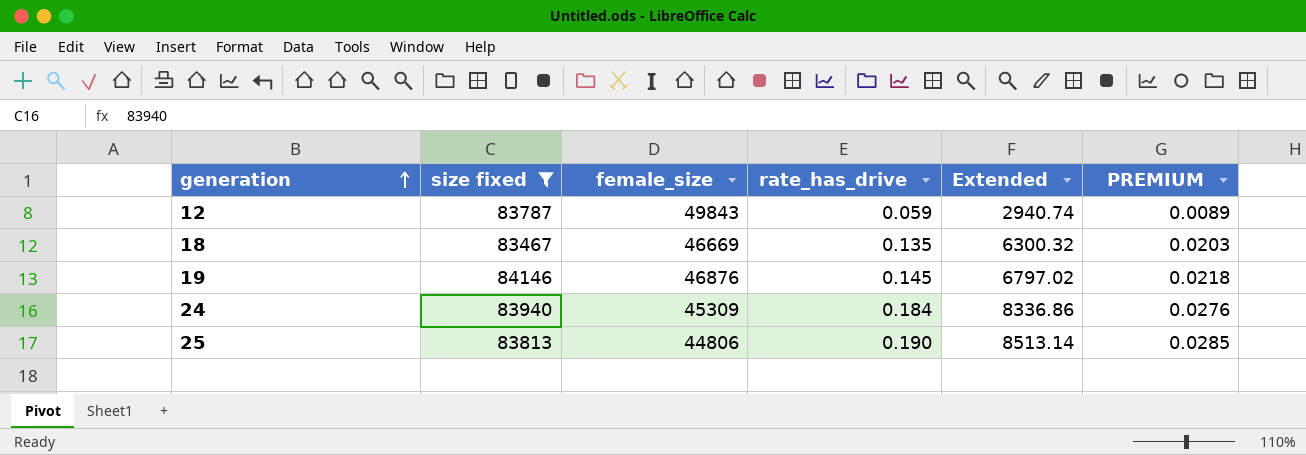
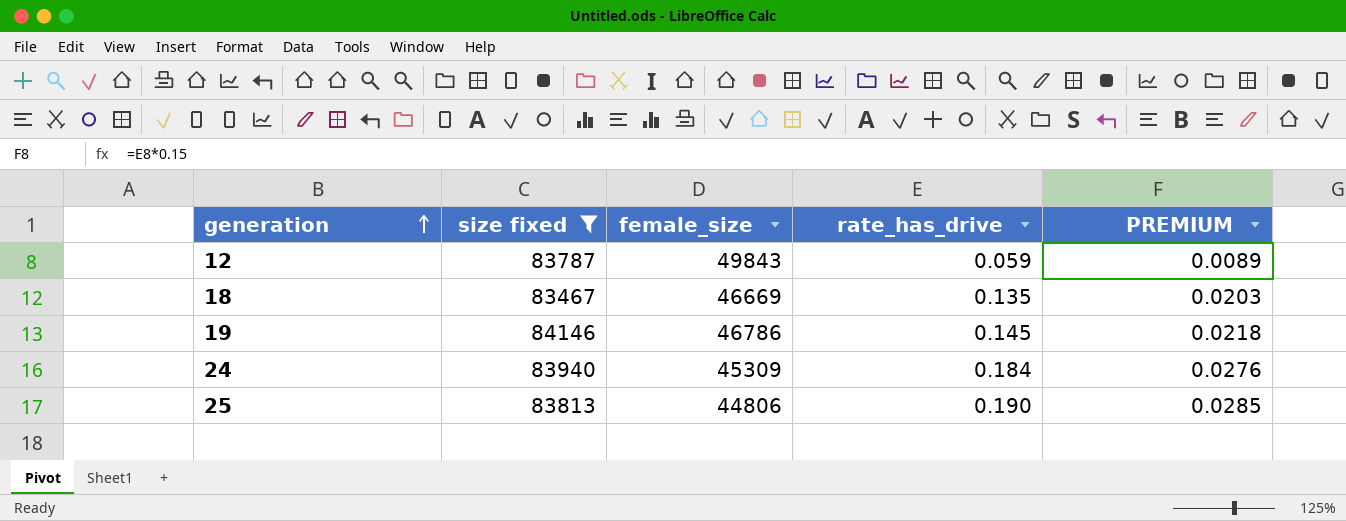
column Extended | formula: [female_size] * [rate_has_drive] -> none
19 | female_size: 46876 -> 46786

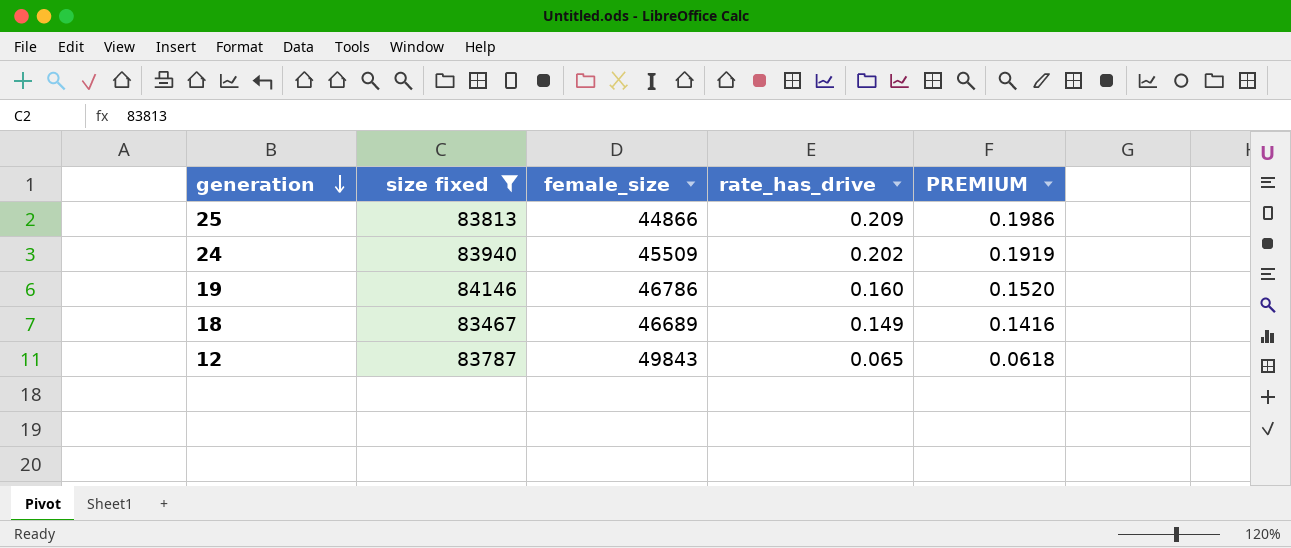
row order: generation ascending -> generation descending
column PREMIUM | formula: [rate_has_drive] * 0.15 -> [rate_has_drive] * 0.95
25 | female_size: 44806 -> 44866
25 | rate_has_drive: 0.190 -> 0.209
24 | female_size: 45309 -> 45509
24 | rate_has_drive: 0.184 -> 0.202
19 | rate_has_drive: 0.145 -> 0.160
18 | female_size: 46669 -> 46689
18 | rate_has_drive: 0.135 -> 0.149
12 | rate_has_drive: 0.059 -> 0.065

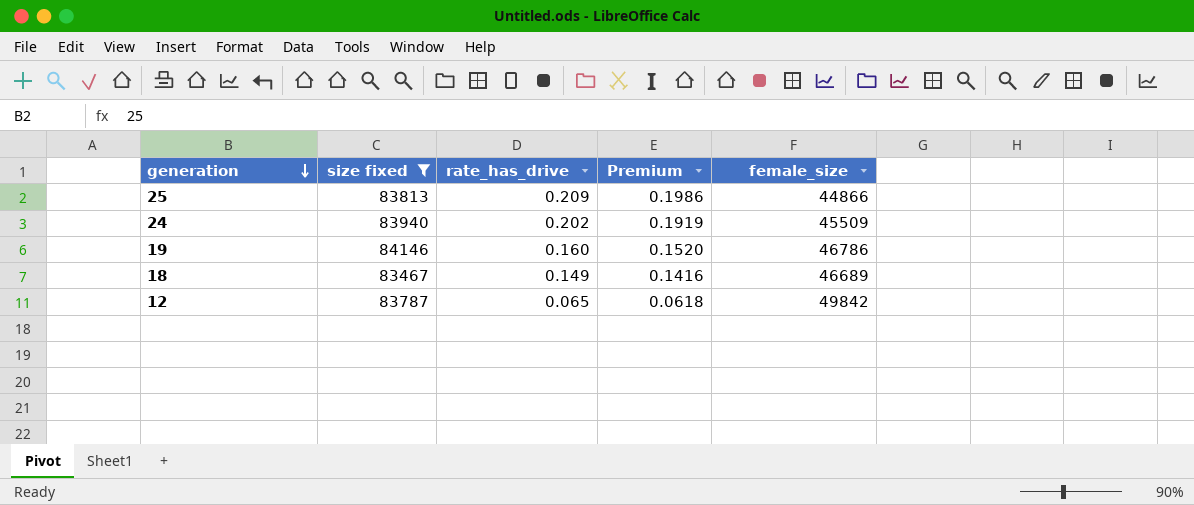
column name: PREMIUM -> Premium
column female_size | position: 3 -> 5
12 | female_size: 49843 -> 49842

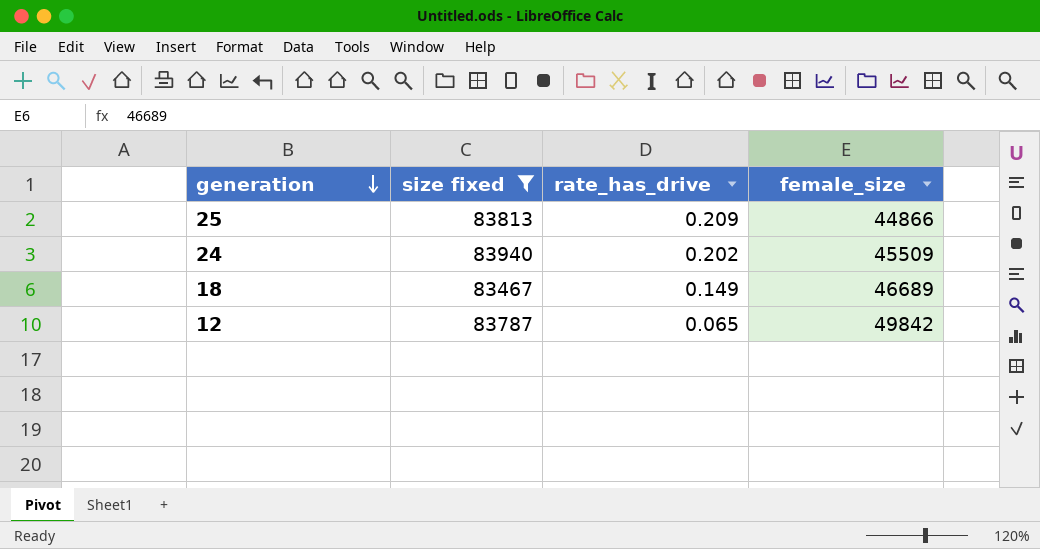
column Premium | formula: [rate_has_drive] * 0.95 -> none
row 19: 84146 | 0.160 | 0.1520 | 46786 -> none

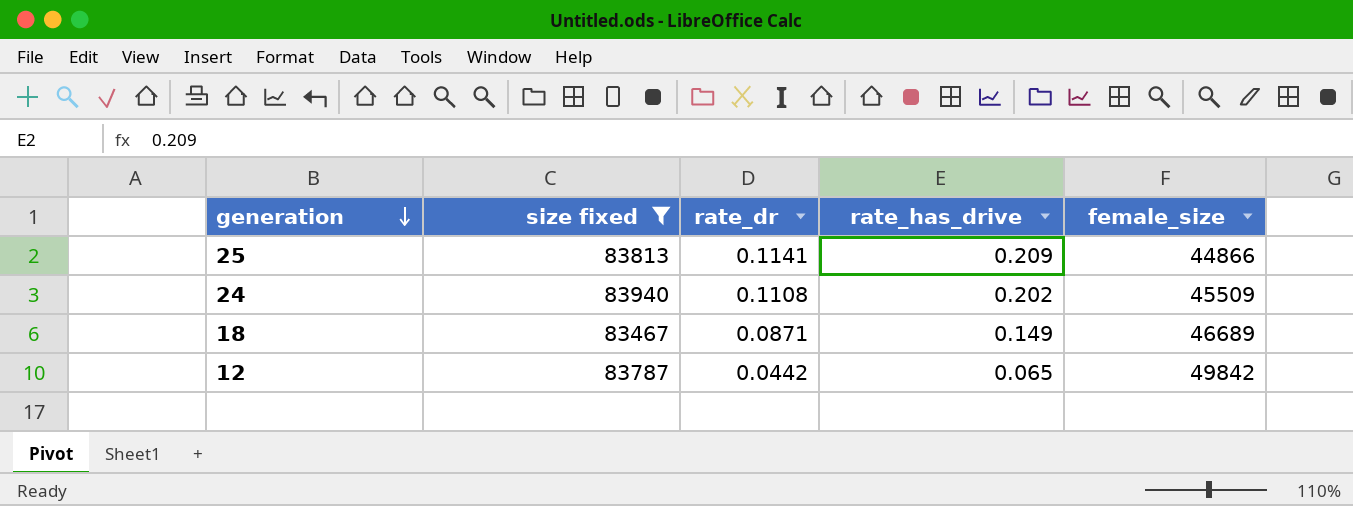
column rate_dr | position: none -> 3

